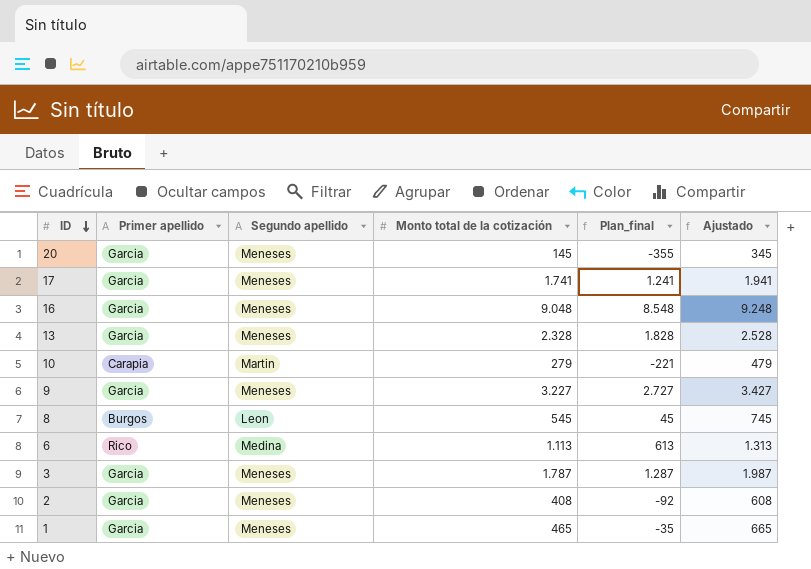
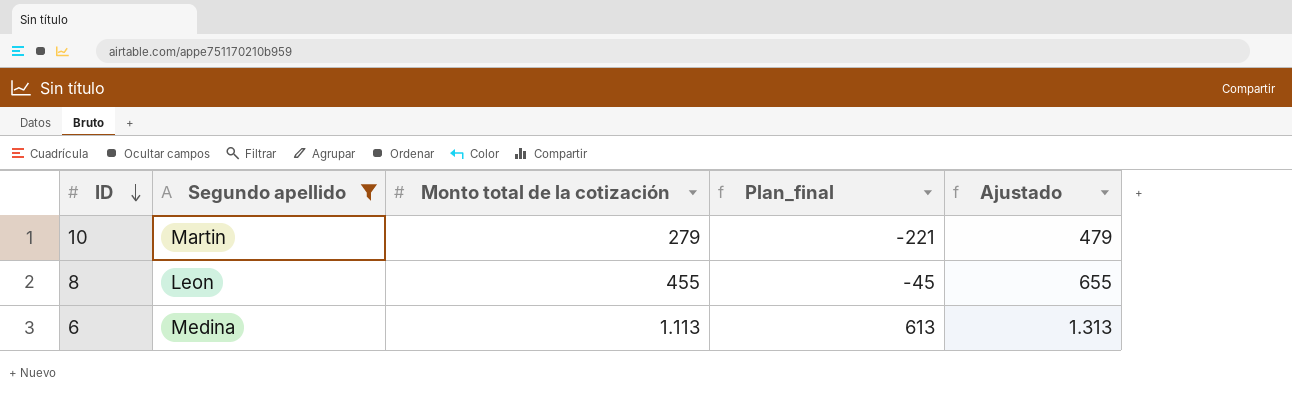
filter: none -> Segundo apellido != Meneses
column Primer apellido | position: 2 -> none
8 | Monto total de la cotización: 545 -> 455
8 | Plan_final: 45 -> -45
8 | Ajustado: 745 -> 655

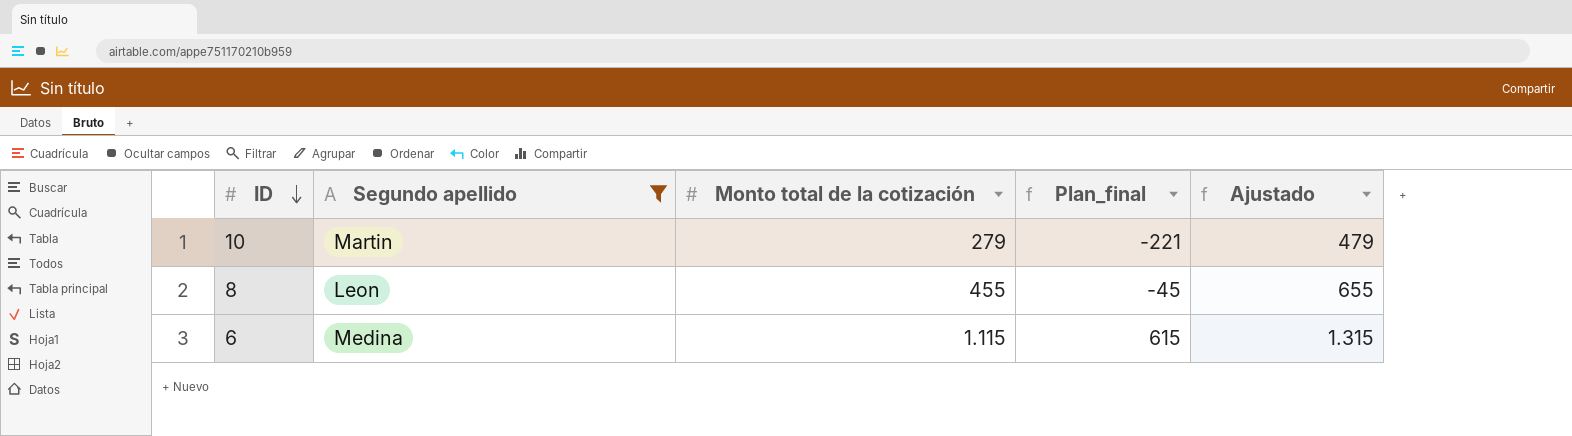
6 | Monto total de la cotización: 1.113 -> 1.115
6 | Plan_final: 613 -> 615
6 | Ajustado: 1.313 -> 1.315

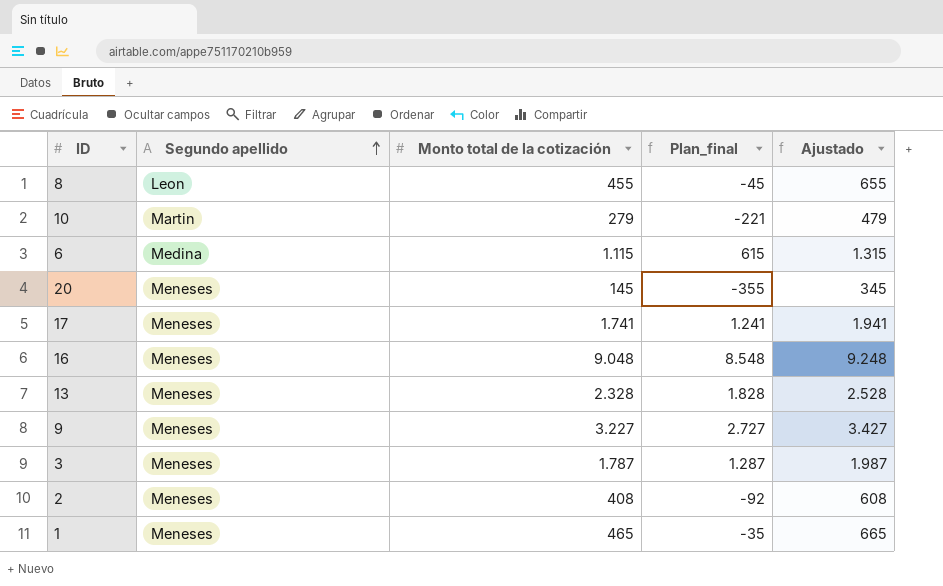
filter: Segundo apellido != Meneses -> none
row order: ID descending -> Segundo apellido ascending

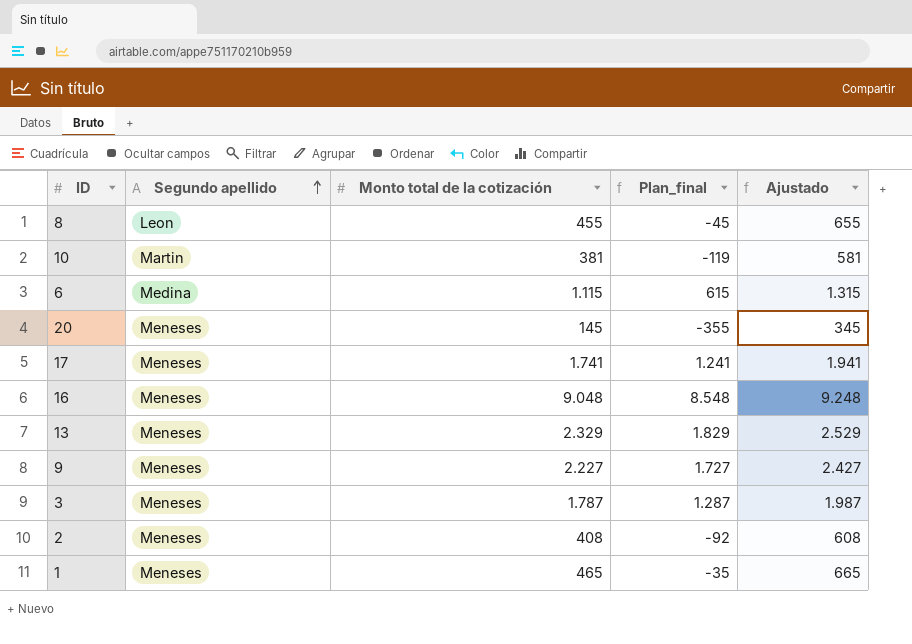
10 | Monto total de la cotización: 279 -> 381
10 | Plan_final: -221 -> -119
10 | Ajustado: 479 -> 581
13 | Monto total de la cotización: 2.328 -> 2.329
13 | Plan_final: 1.828 -> 1.829
13 | Ajustado: 2.528 -> 2.529
9 | Monto total de la cotización: 3.227 -> 2.227
9 | Plan_final: 2.727 -> 1.727
9 | Ajustado: 3.427 -> 2.427

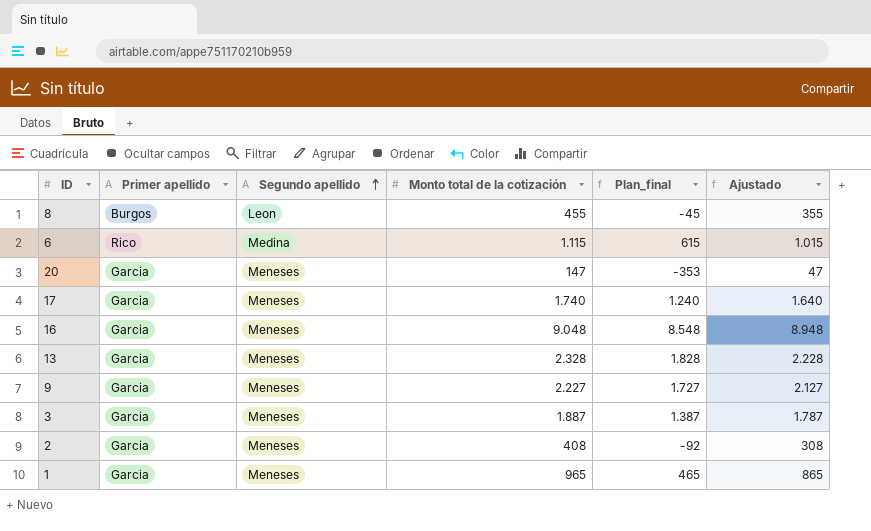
column Primer apellido | position: none -> 2
column Ajustado | formula: [Monto total de la cotización] + 200 -> [Monto total de la cotización] - 100
row 10: Martin | 381 | -119 | 581 -> none
20 | Monto total de la cotización: 145 -> 147
20 | Plan_final: -355 -> -353
17 | Monto total de la cotización: 1.741 -> 1.740
17 | Plan_final: 1.241 -> 1.240
13 | Monto total de la cotización: 2.329 -> 2.328
13 | Plan_final: 1.829 -> 1.828
3 | Monto total de la cotización: 1.787 -> 1.887
3 | Plan_final: 1.287 -> 1.387
1 | Monto total de la cotización: 465 -> 965
1 | Plan_final: -35 -> 465

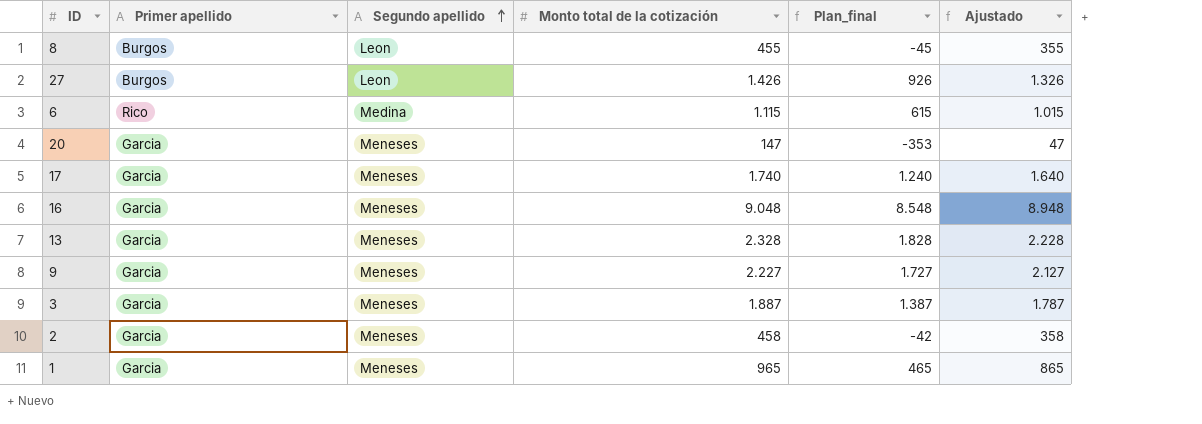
row 27: none -> Burgos | Leon | 1.426 | 926 | 1.326
2 | Monto total de la cotización: 408 -> 458
2 | Plan_final: -92 -> -42
2 | Ajustado: 308 -> 358

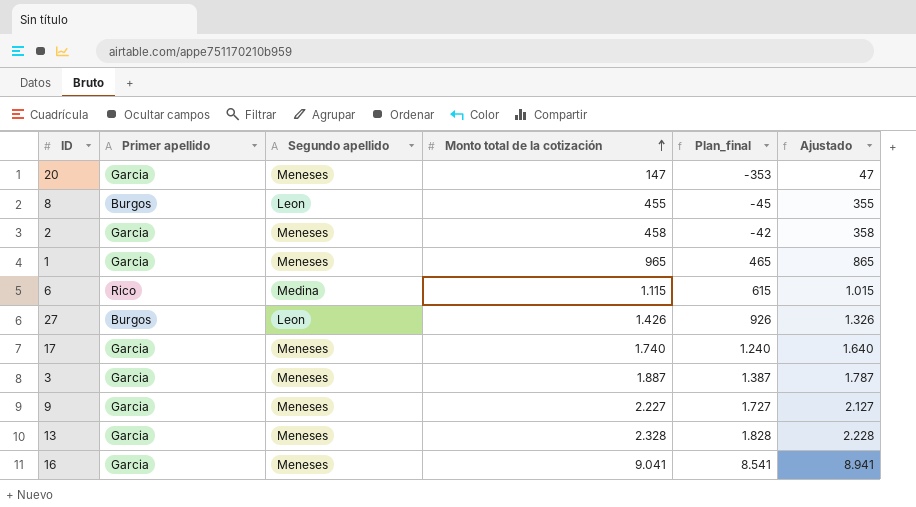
row order: Segundo apellido ascending -> Monto total de la cotización ascending
16 | Monto total de la cotización: 9.048 -> 9.041
16 | Plan_final: 8.548 -> 8.541
16 | Ajustado: 8.948 -> 8.941

